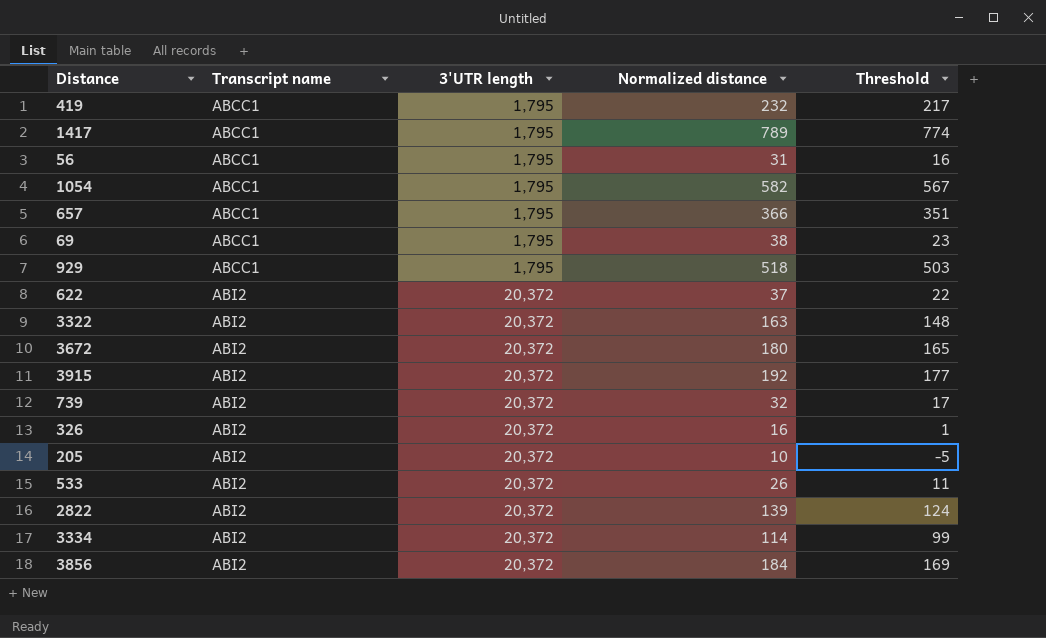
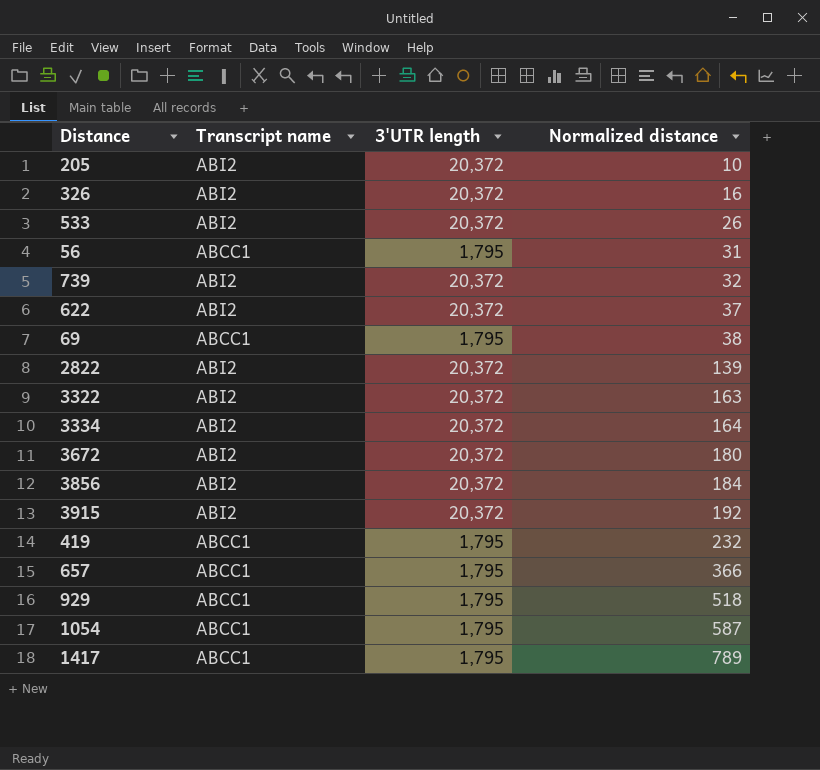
row order: Transcript name ascending -> Normalized distance ascending
column Threshold | formula: [Normalized distance] - 15 -> none
3334 | Normalized distance: 114 -> 164
1054 | Normalized distance: 582 -> 587

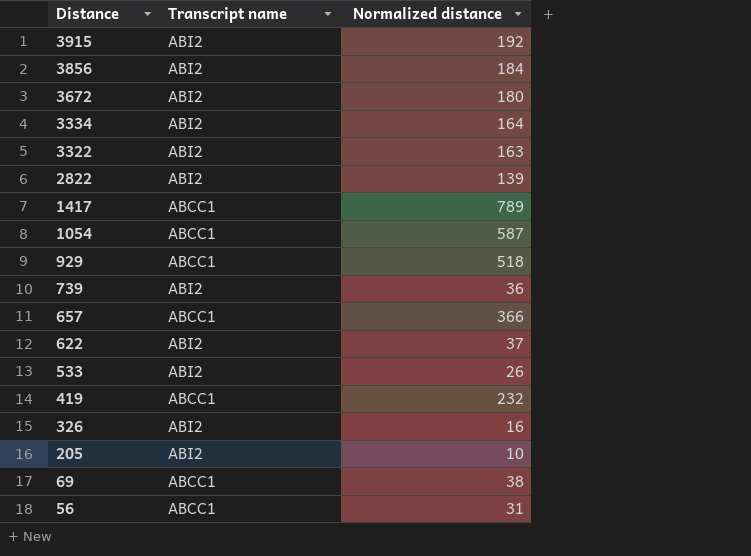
row order: Normalized distance ascending -> Distance descending
column 3'UTR length | position: 3 -> none
739 | Normalized distance: 32 -> 36

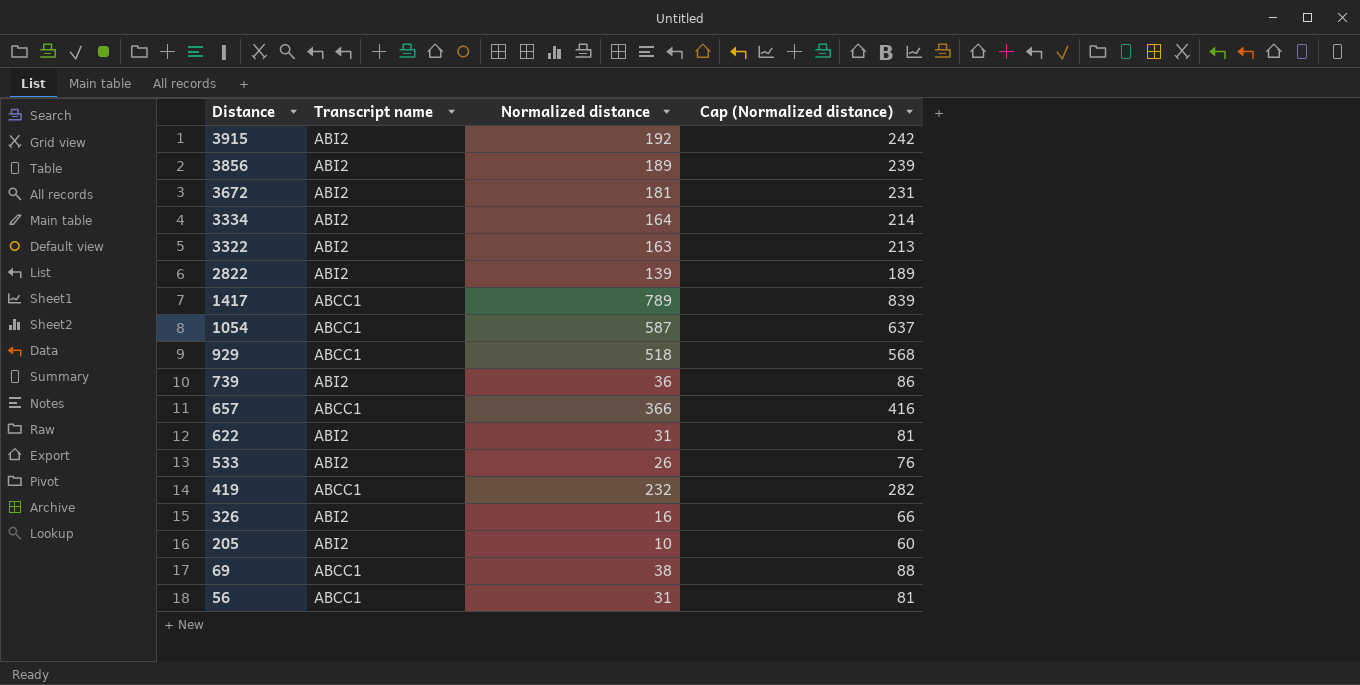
column Cap (Normalized distance) | formula: none -> [Normalized distance] + 50
3856 | Normalized distance: 184 -> 189
3672 | Normalized distance: 180 -> 181
622 | Normalized distance: 37 -> 31

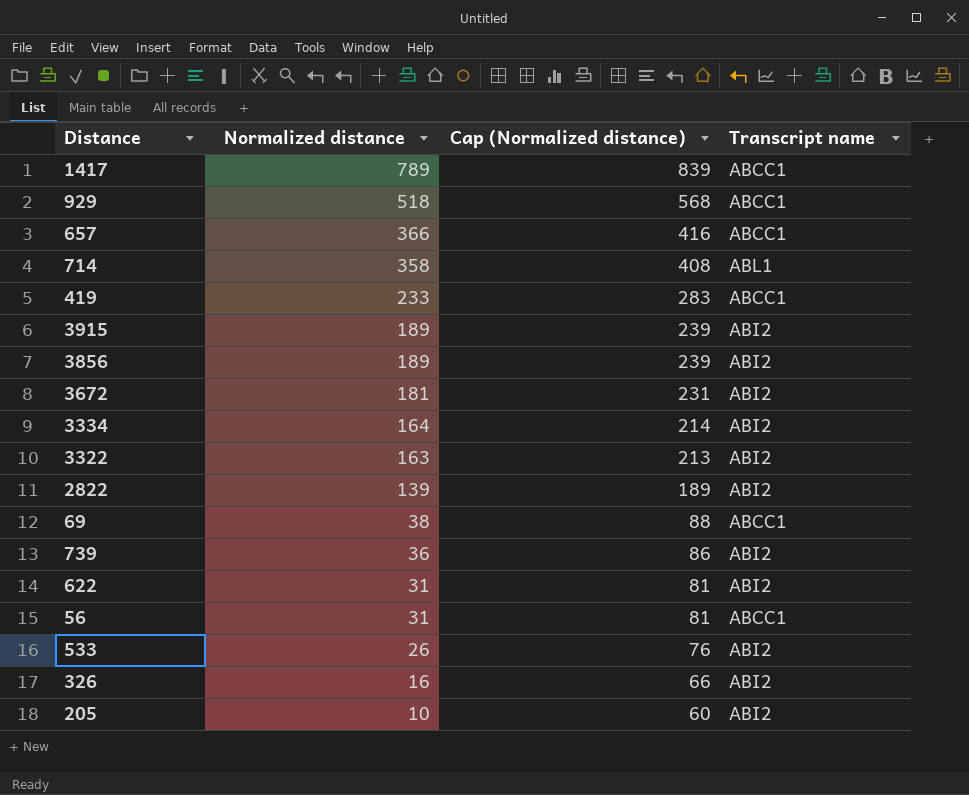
row order: Distance descending -> Normalized distance descending
column Transcript name | position: 2 -> 4
row 1054: ABCC1 | 587 | 637 -> none
row 714: none -> 358 | 408 | ABL1
419 | Normalized distance: 232 -> 233
419 | Cap (Normalized distance): 282 -> 283
3915 | Normalized distance: 192 -> 189
3915 | Cap (Normalized distance): 242 -> 239

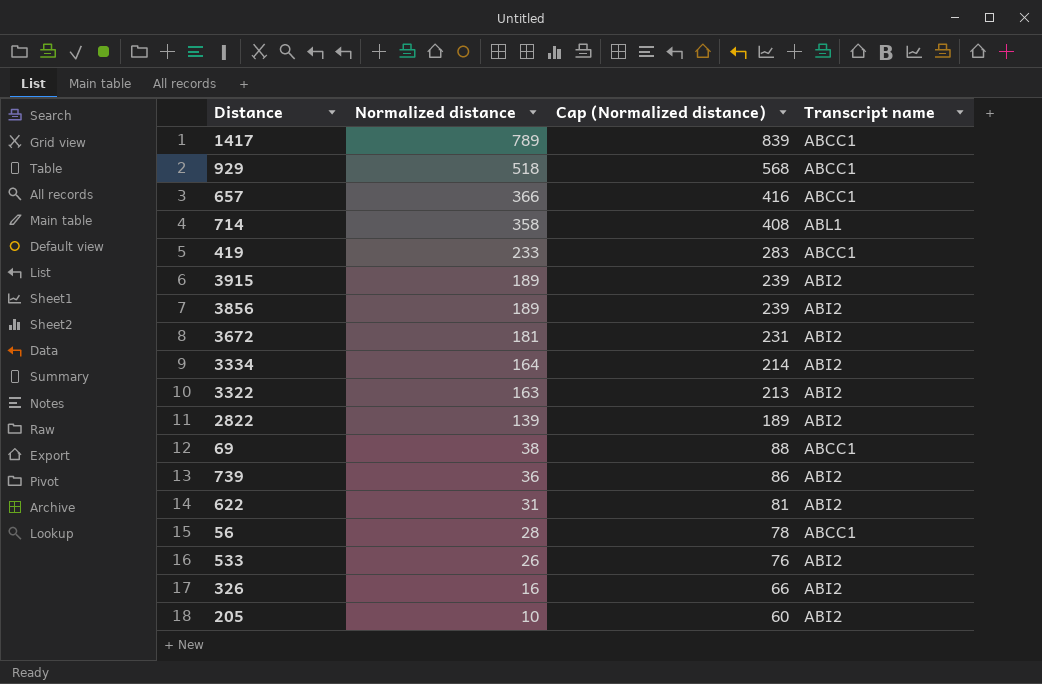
56 | Normalized distance: 31 -> 28
56 | Cap (Normalized distance): 81 -> 78

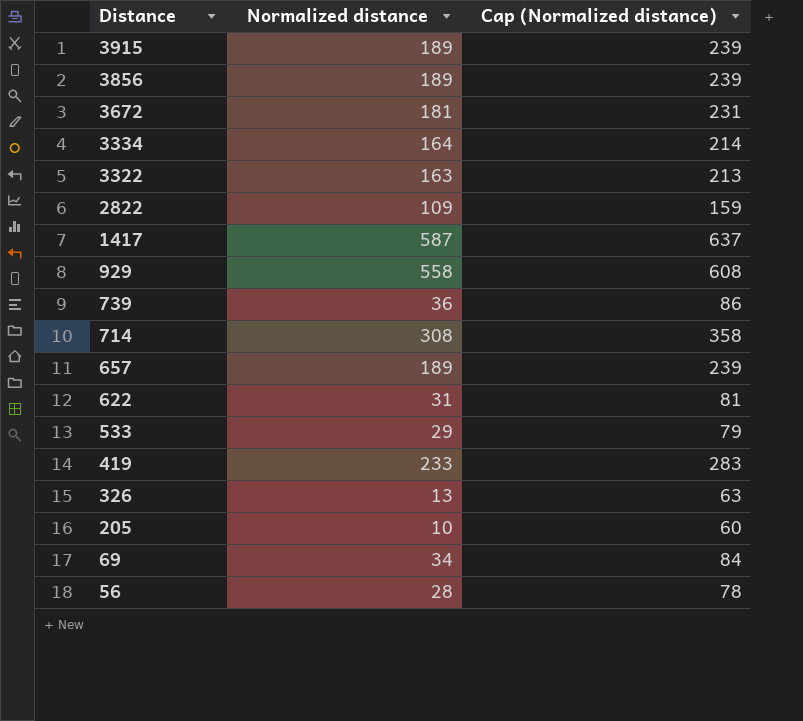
row order: Normalized distance descending -> Distance descending
column Transcript name | position: 4 -> none
2822 | Normalized distance: 139 -> 109
2822 | Cap (Normalized distance): 189 -> 159
1417 | Normalized distance: 789 -> 587
1417 | Cap (Normalized distance): 839 -> 637
929 | Normalized distance: 518 -> 558
929 | Cap (Normalized distance): 568 -> 608
714 | Normalized distance: 358 -> 308
714 | Cap (Normalized distance): 408 -> 358
657 | Normalized distance: 366 -> 189
657 | Cap (Normalized distance): 416 -> 239
533 | Normalized distance: 26 -> 29
533 | Cap (Normalized distance): 76 -> 79
326 | Normalized distance: 16 -> 13
326 | Cap (Normalized distance): 66 -> 63
69 | Normalized distance: 38 -> 34
69 | Cap (Normalized distance): 88 -> 84

